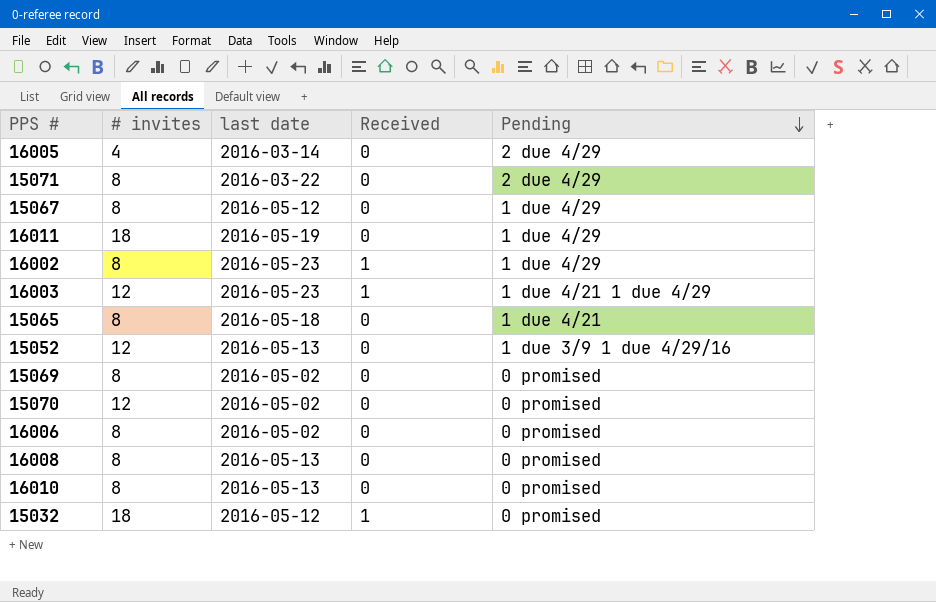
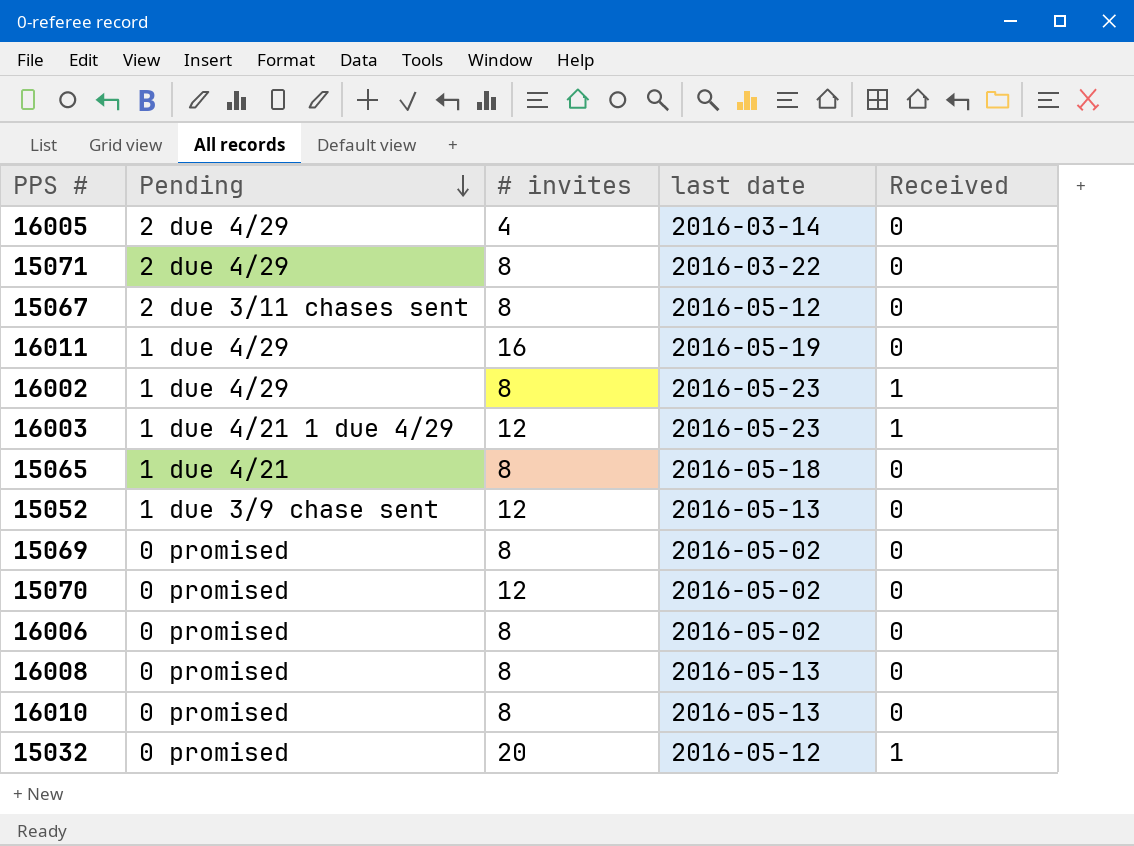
column Pending | position: 5 -> 2
15067 | Pending: 1 due 4/29 -> 2 due 3/11 chases sent
16011 | # invites: 18 -> 16
15052 | Pending: 1 due 3/9 1 due 4/29/16 -> 1 due 3/9 chase sent
15032 | # invites: 18 -> 20

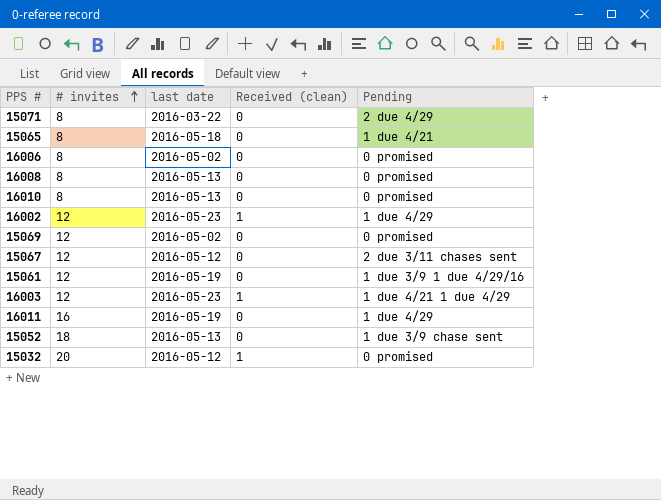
row order: Pending descending -> # invites ascending
column name: Received -> Received (clean)
column Pending | position: 2 -> 5
row 16005: 2 due 4/29 | 4 | 2016-03-14 | 0 -> none
row 15070: 0 promised | 12 | 2016-05-02 | 0 -> none
16002 | # invites: 8 -> 12
15069 | # invites: 8 -> 12
15067 | # invites: 8 -> 12
row 15061: none -> 12 | 2016-05-19 | 0 | 1 due 3/9 1 due 4/29/16
15052 | # invites: 12 -> 18

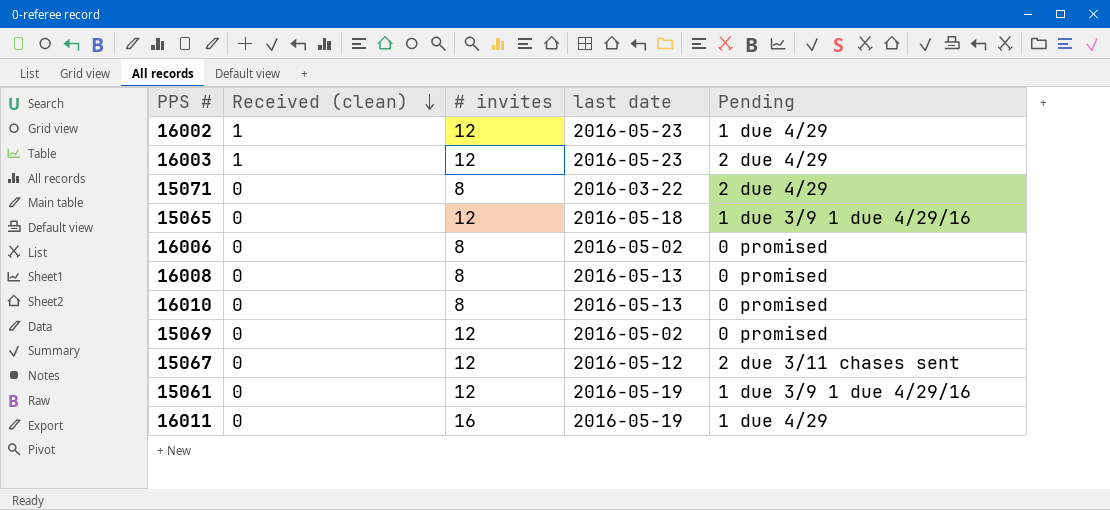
row order: # invites ascending -> Received (clean) descending
column Received (clean) | position: 4 -> 2
row 15052: 18 | 2016-05-13 | 0 | 1 due 3/9 chase sent -> none
row 15032: 20 | 2016-05-12 | 1 | 0 promised -> none
16003 | Pending: 1 due 4/21 1 due 4/29 -> 2 due 4/29
15065 | # invites: 8 -> 12
15065 | Pending: 1 due 4/21 -> 1 due 3/9 1 due 4/29/16

